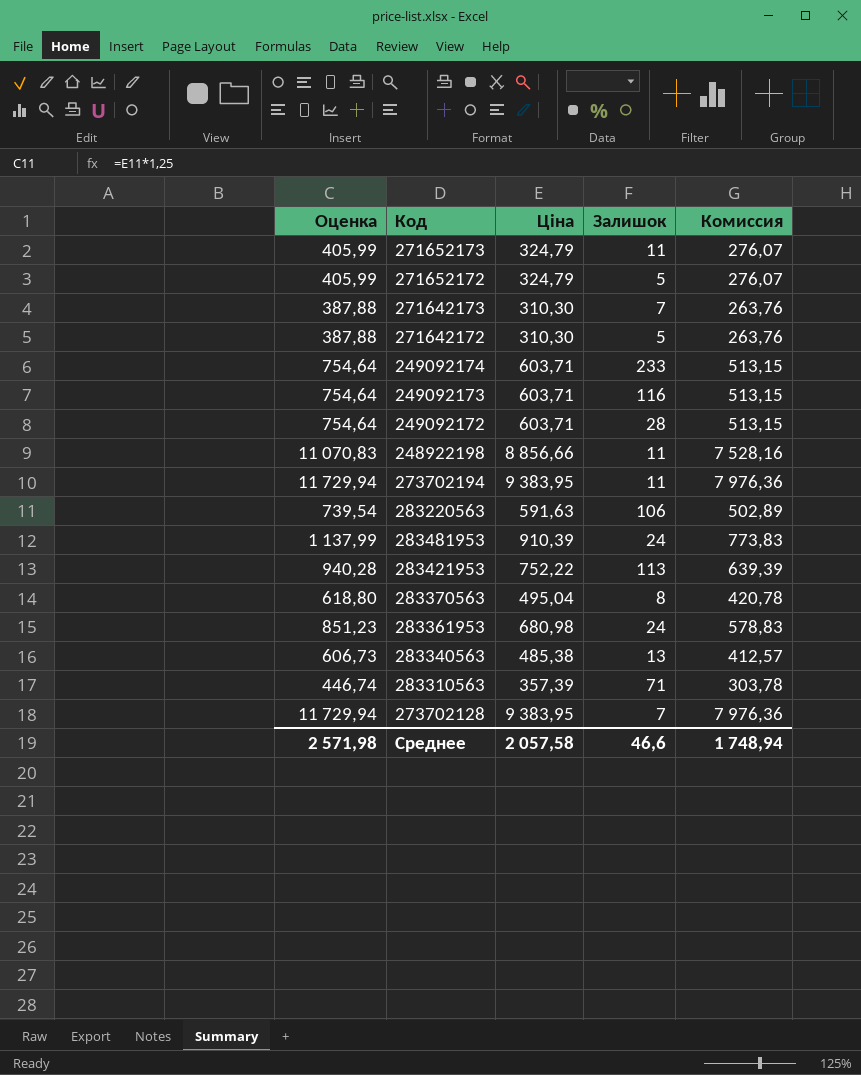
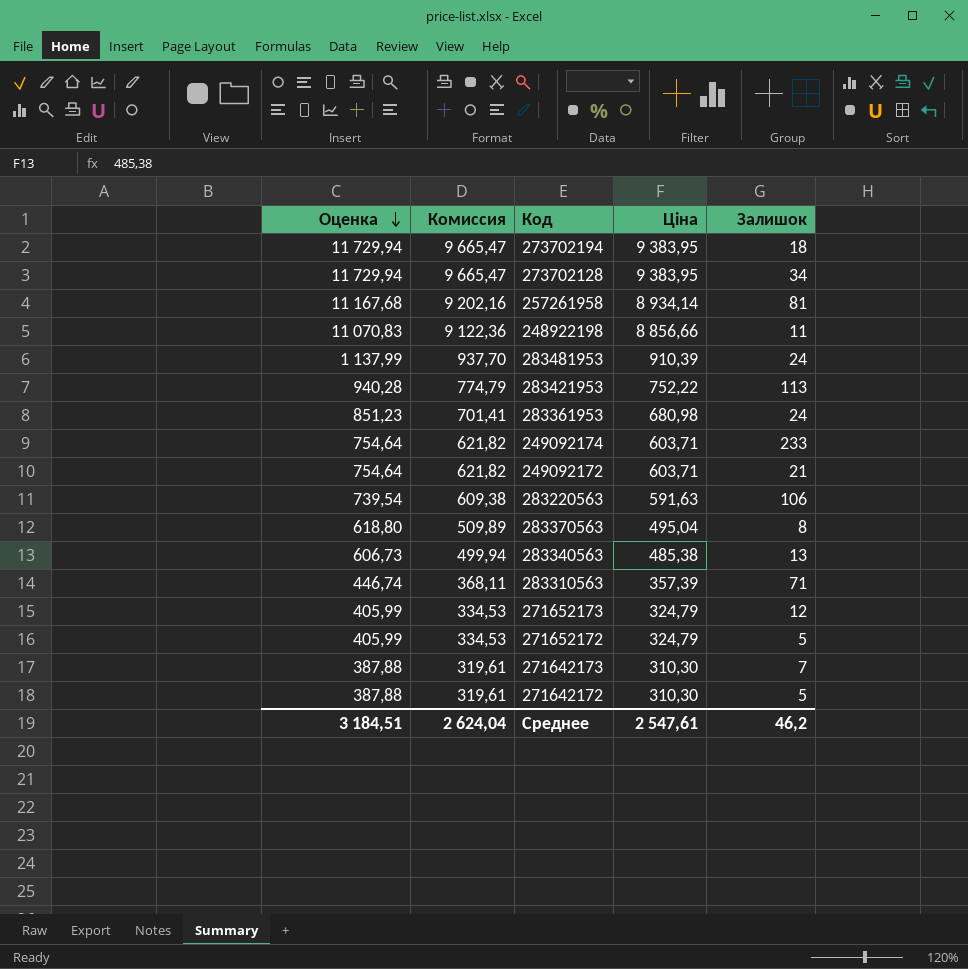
row order: none -> Оценка descending
column Комиссия | formula: [Ціна] * 0,85 -> [Ціна] * 1,03
column Комиссия | position: 5 -> 2
row 249092173: 754,64 | 603,71 | 116 | 513,15 -> none
273702194 | Залишок: 11 -> 18
273702128 | Залишок: 7 -> 34
row 257261958: none -> 11 167,68 | 9 202,16 | 8 934,14 | 81
249092172 | Залишок: 28 -> 21
271652173 | Залишок: 11 -> 12
Среднее | Оценка: 2 571,98 -> 3 184,51
Среднее | Комиссия: 1 748,94 -> 2 624,04
Среднее | Ціна: 2 057,58 -> 2 547,61
Среднее | Залишок: 46,6 -> 46,2

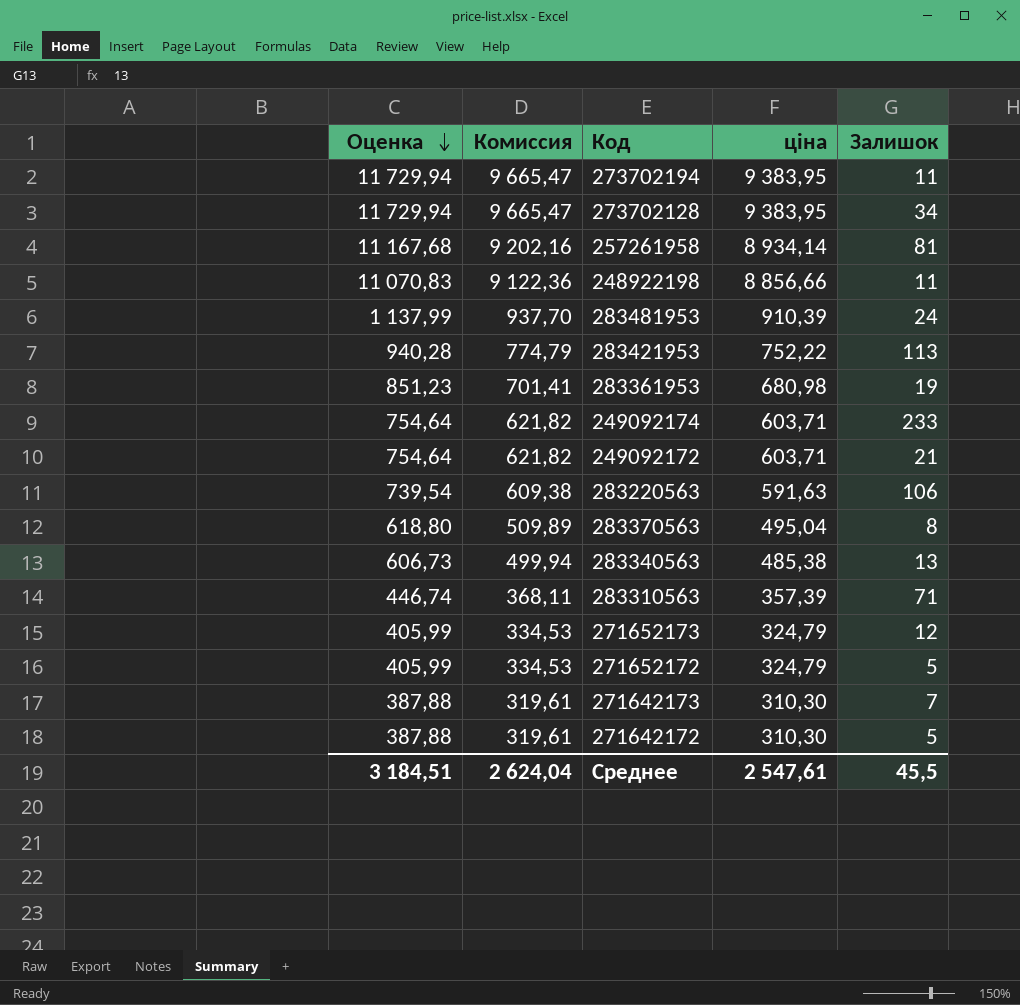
column name: Ціна -> ціна
273702194 | Залишок: 18 -> 11
283361953 | Залишок: 24 -> 19
Среднее | Залишок: 46,2 -> 45,5

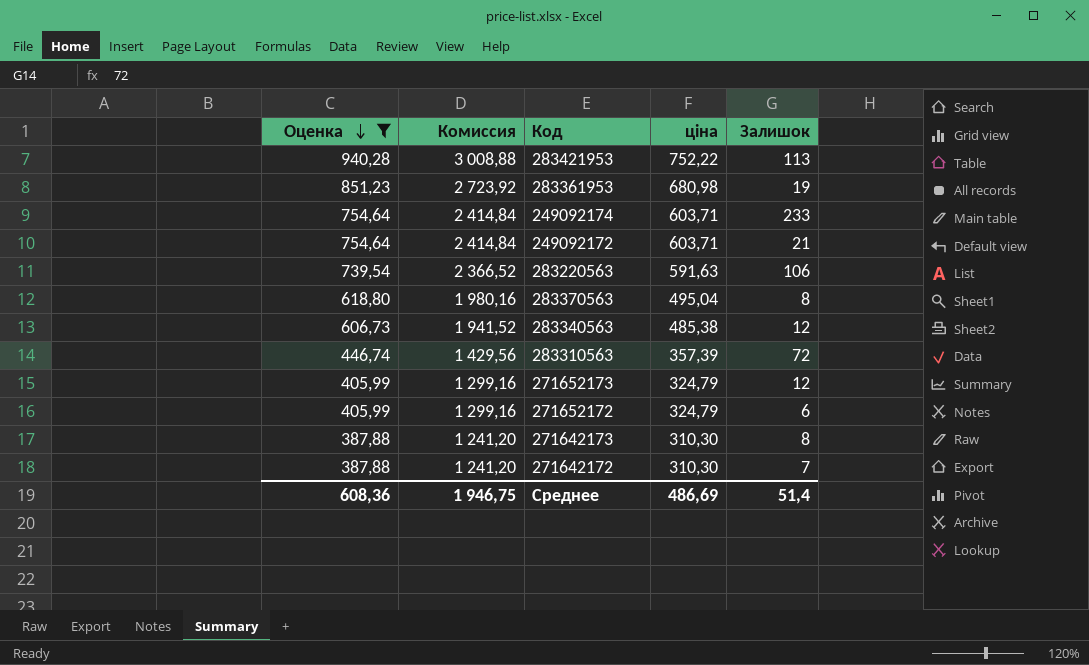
filter: none -> Оценка <= 940,28
column Комиссия | formula: [ціна] * 1,03 -> [ціна] * 4
283340563 | Залишок: 13 -> 12
283310563 | Залишок: 71 -> 72
271652172 | Залишок: 5 -> 6
271642173 | Залишок: 7 -> 8
271642172 | Залишок: 5 -> 7
Среднее | Оценка: 3 184,51 -> 608,36
Среднее | Комиссия: 2 624,04 -> 1 946,75
Среднее | ціна: 2 547,61 -> 486,69
Среднее | Залишок: 45,5 -> 51,4

